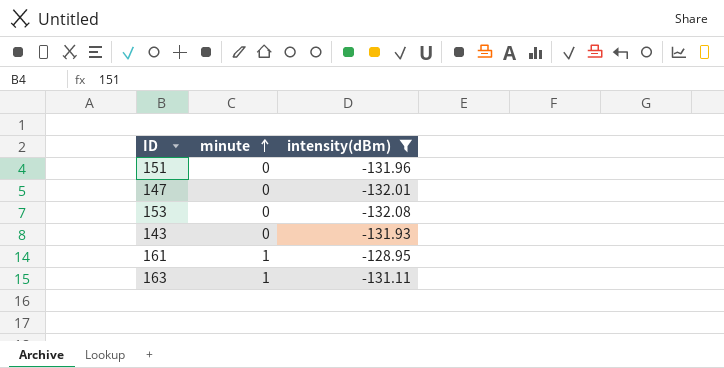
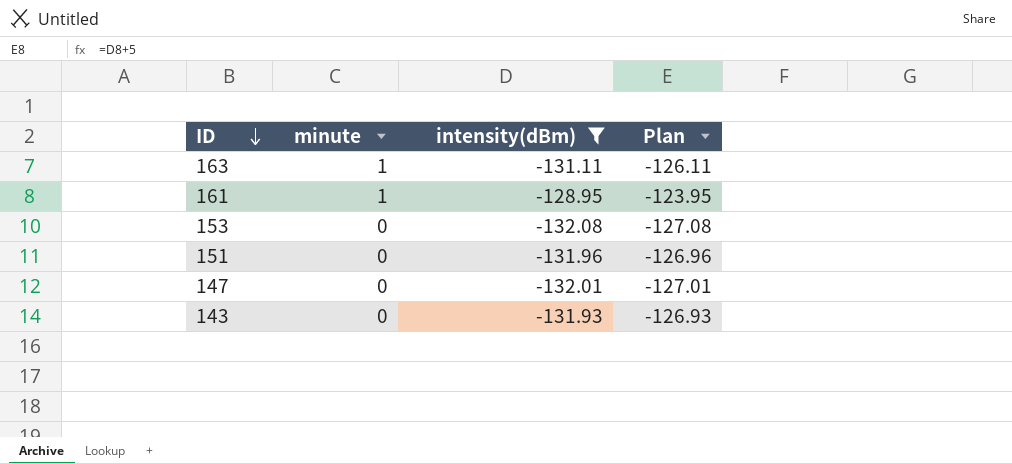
row order: minute ascending -> ID descending
column Plan | formula: none -> [intensity(dBm)] + 5

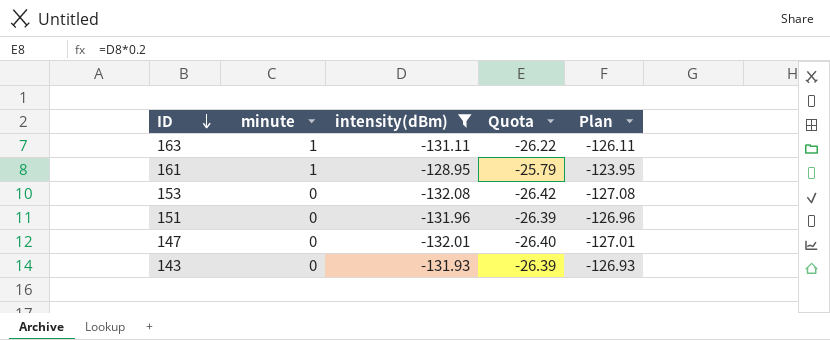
column Quota | formula: none -> [intensity(dBm)] * 0.2

